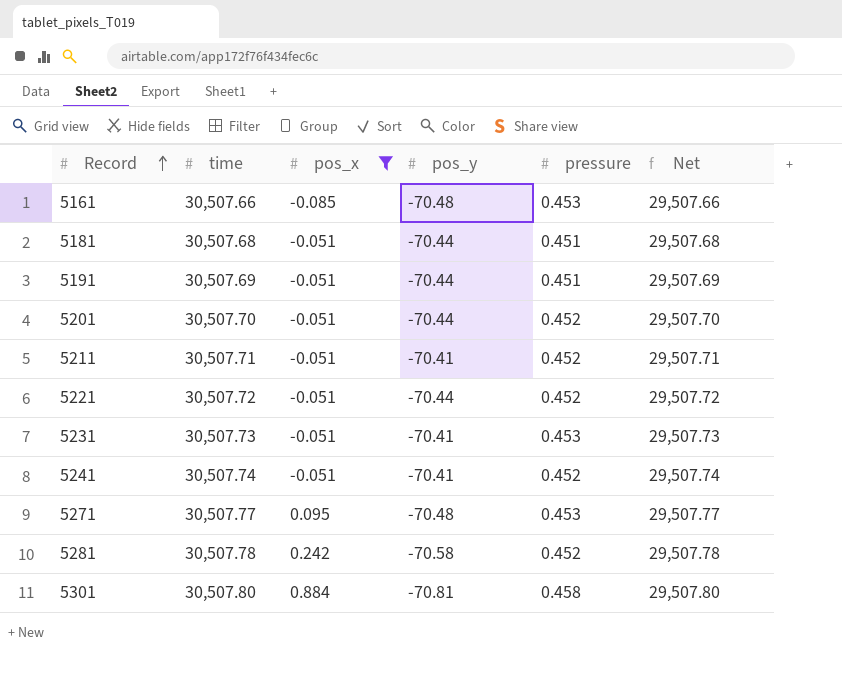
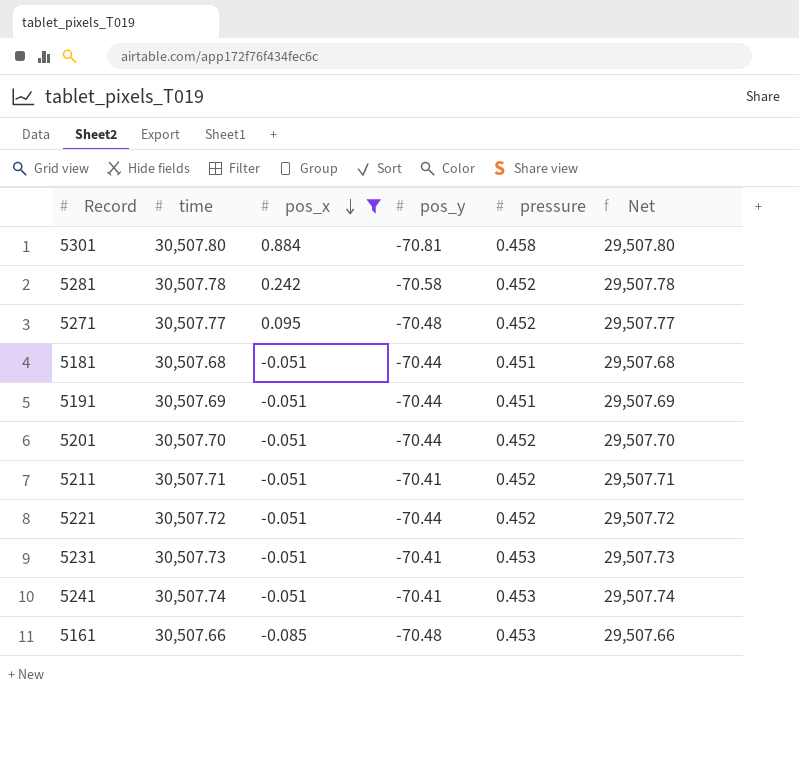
row order: Record ascending -> pos_x descending
5271 | pressure: 0.453 -> 0.452
5241 | pressure: 0.452 -> 0.453

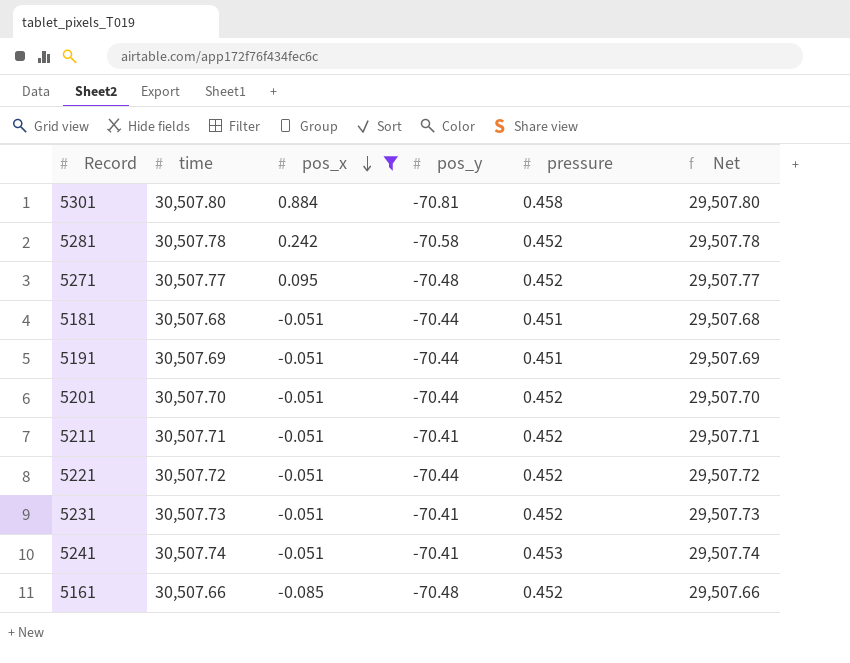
5231 | pressure: 0.453 -> 0.452
5161 | pressure: 0.453 -> 0.452

